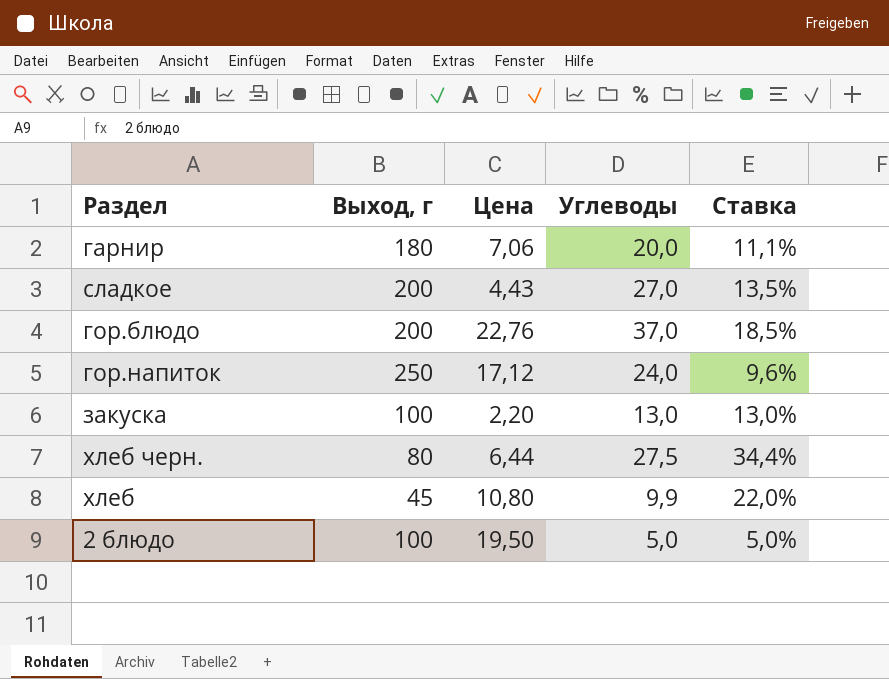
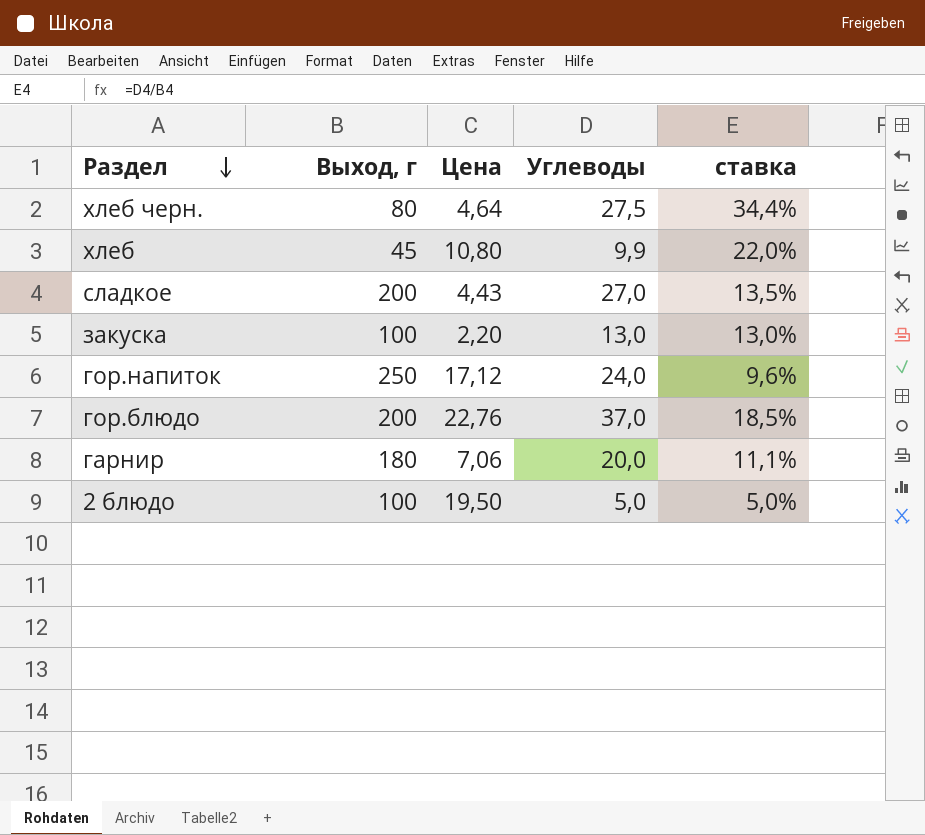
row order: none -> Раздел descending
column name: Ставка -> ставка
хлеб черн. | Цена: 6,44 -> 4,64

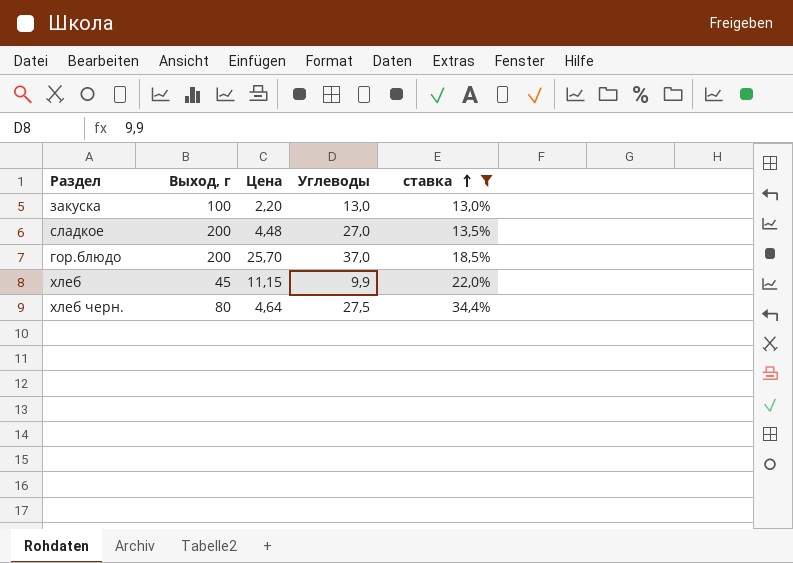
filter: none -> ставка >= 13,0%
row order: Раздел descending -> ставка ascending
сладкое | Цена: 4,43 -> 4,48
гор.блюдо | Цена: 22,76 -> 25,70
хлеб | Цена: 10,80 -> 11,15

